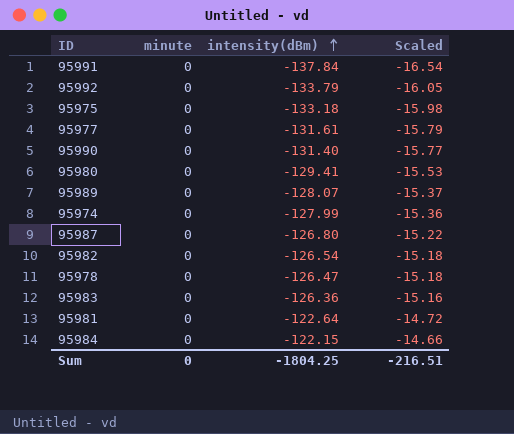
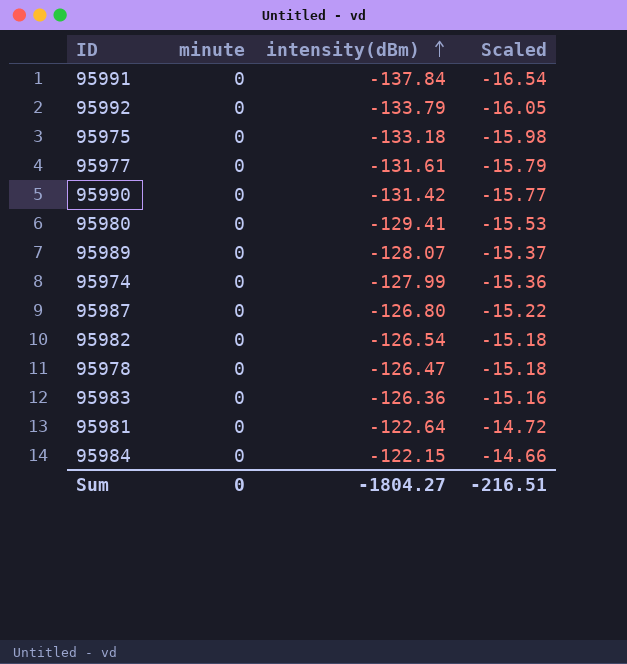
95990 | intensity(dBm): -131.40 -> -131.42
Sum | intensity(dBm): -1804.25 -> -1804.27

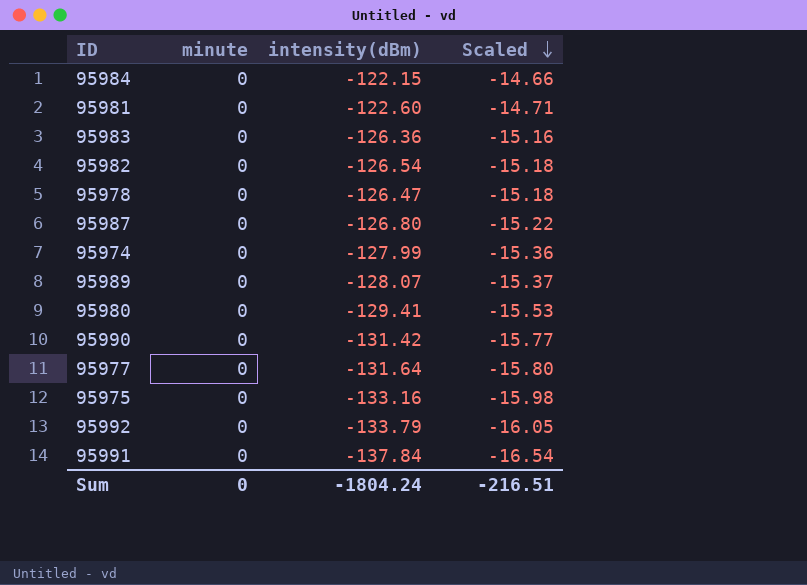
row order: intensity(dBm) ascending -> Scaled descending
95981 | intensity(dBm): -122.64 -> -122.60
95981 | Scaled: -14.72 -> -14.71
95977 | intensity(dBm): -131.61 -> -131.64
95977 | Scaled: -15.79 -> -15.80
95975 | intensity(dBm): -133.18 -> -133.16
Sum | intensity(dBm): -1804.27 -> -1804.24

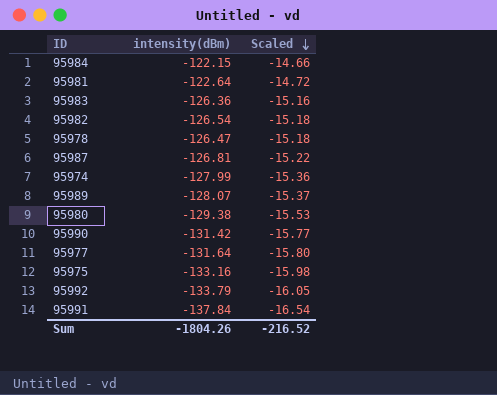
column minute | position: 2 -> none
95981 | intensity(dBm): -122.60 -> -122.64
95981 | Scaled: -14.71 -> -14.72
95987 | intensity(dBm): -126.80 -> -126.81
95980 | intensity(dBm): -129.41 -> -129.38
Sum | intensity(dBm): -1804.24 -> -1804.26
Sum | Scaled: -216.51 -> -216.52

